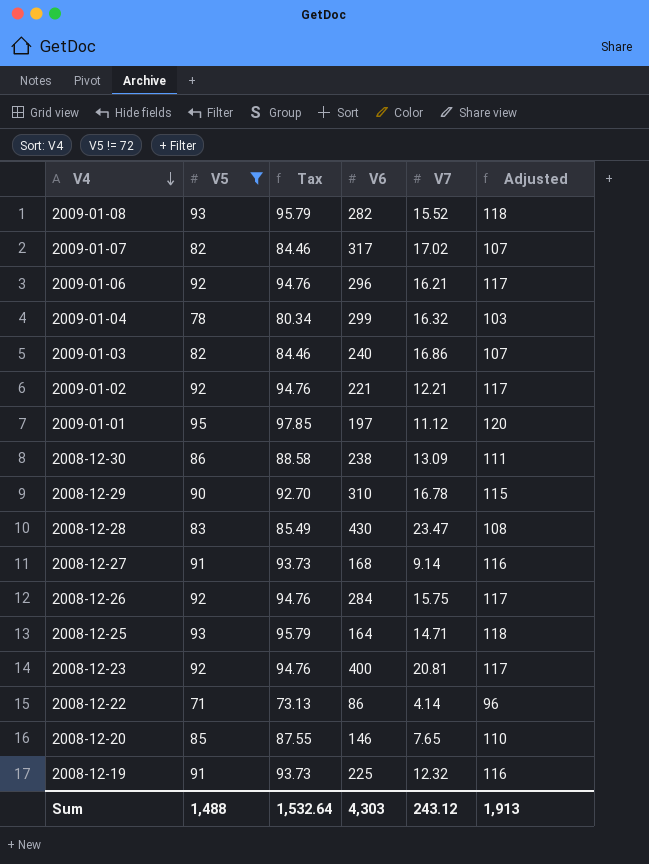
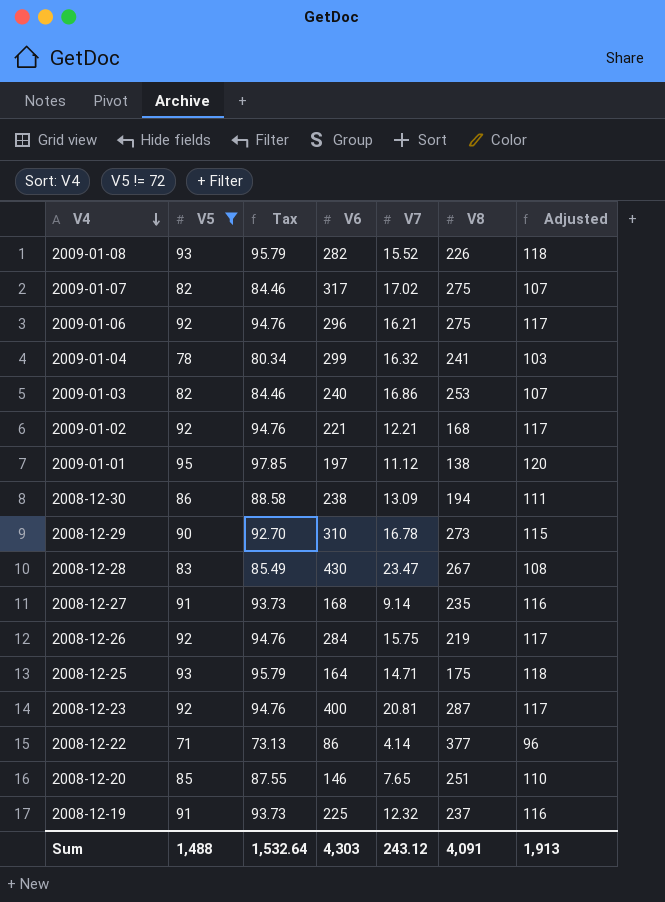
column V8 | position: none -> 6

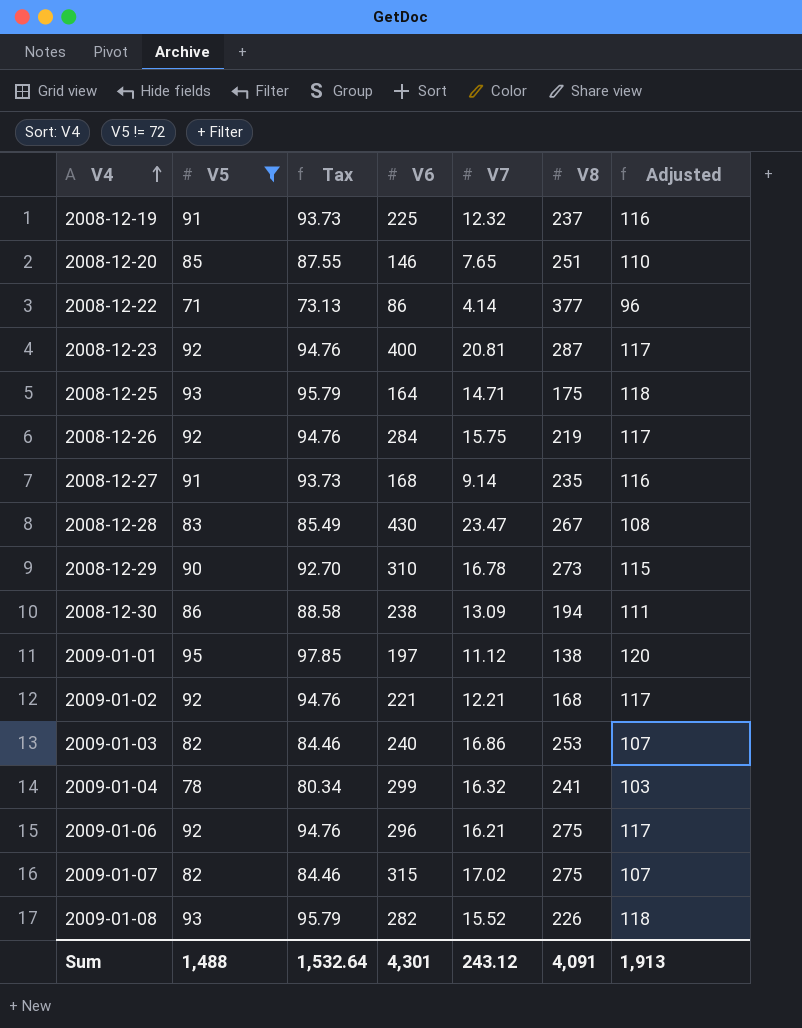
row order: V4 descending -> V4 ascending
2009-01-07 | V6: 317 -> 315
Sum | V6: 4,303 -> 4,301

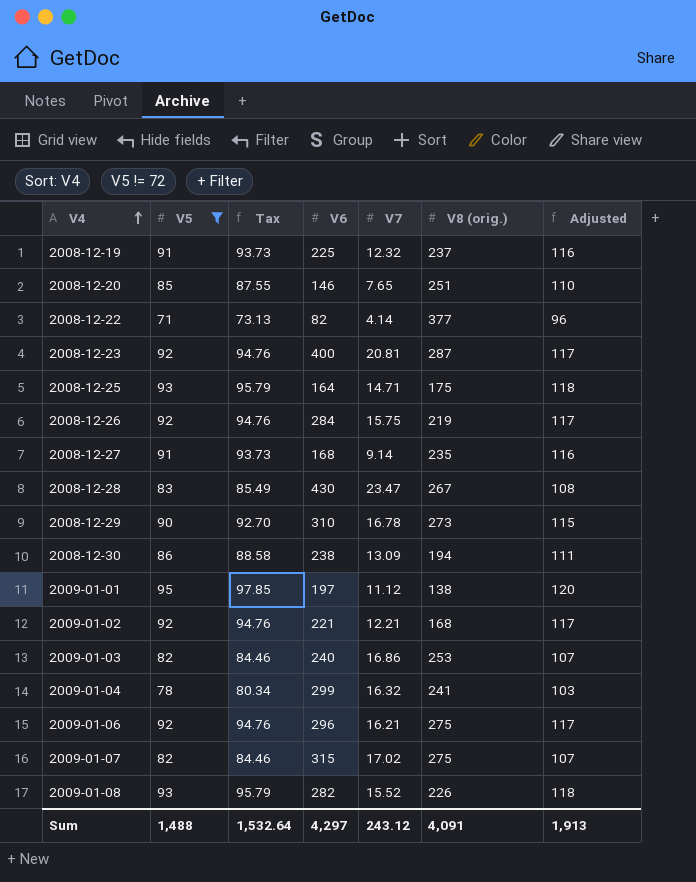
column name: V8 -> V8 (orig.)
2008-12-22 | V6: 86 -> 82
Sum | V6: 4,301 -> 4,297

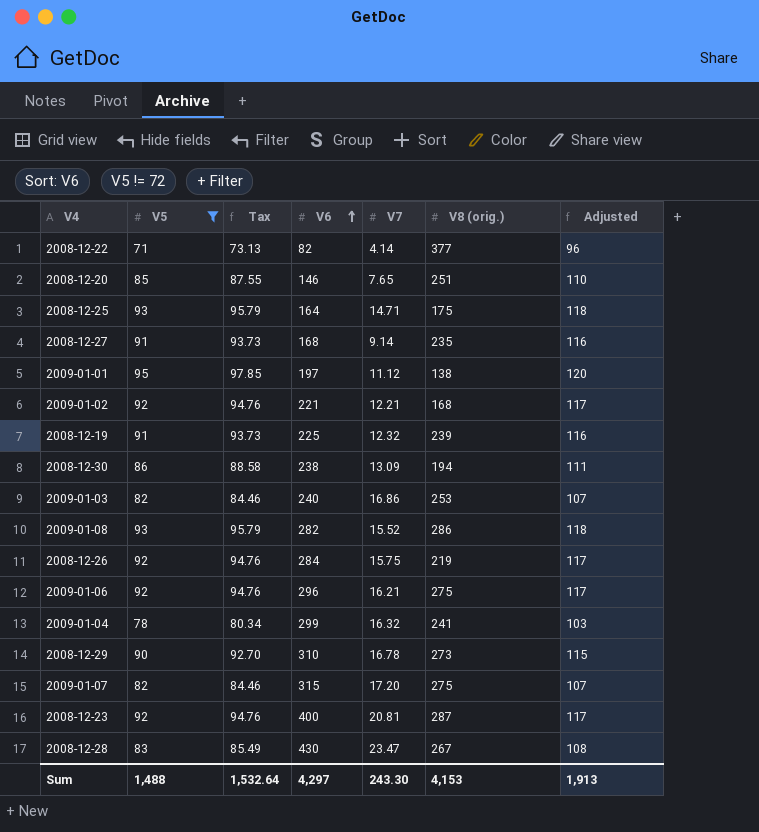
row order: V4 ascending -> V6 ascending
2008-12-19 | V8 (orig.): 237 -> 239
2009-01-08 | V8 (orig.): 226 -> 286
2009-01-07 | V7: 17.02 -> 17.20
Sum | V7: 243.12 -> 243.30
Sum | V8 (orig.): 4,091 -> 4,153

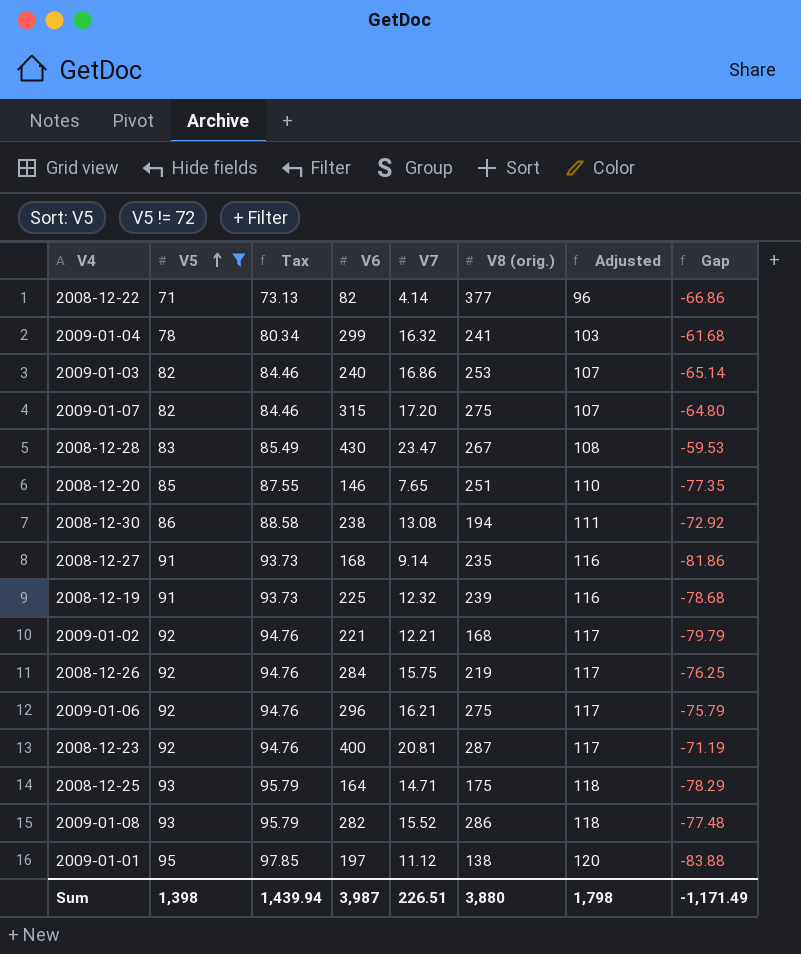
row order: V6 ascending -> V5 ascending
column Gap | formula: none -> [V7] - [V5]
row 2008-12-29: 90 | 92.70 | 310 | 16.78 | 273 | 115 -> none
2008-12-30 | V7: 13.09 -> 13.08
Sum | V5: 1,488 -> 1,398
Sum | Tax: 1,532.64 -> 1,439.94
Sum | V6: 4,297 -> 3,987
Sum | V7: 243.30 -> 226.51
Sum | V8 (orig.): 4,153 -> 3,880
Sum | Adjusted: 1,913 -> 1,798

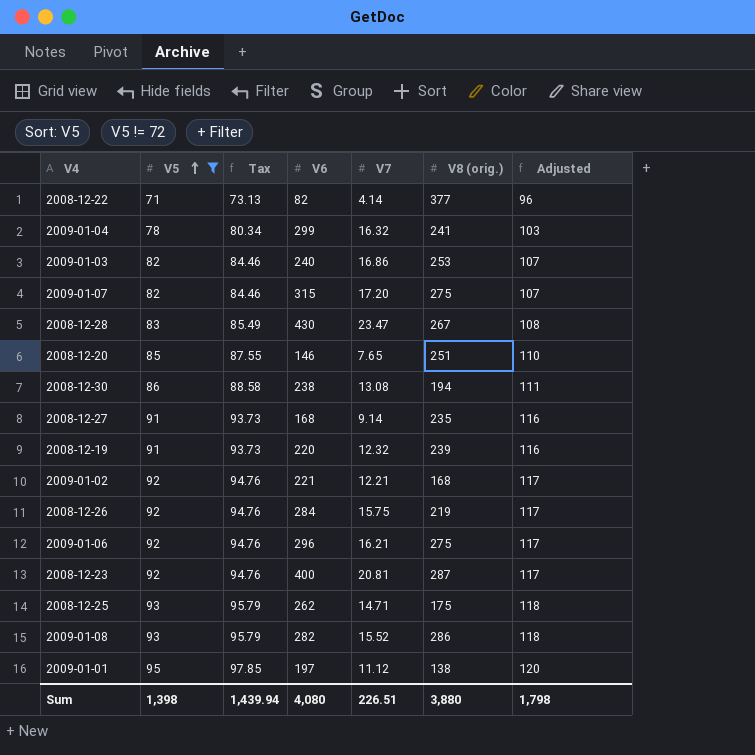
column Gap | formula: [V7] - [V5] -> none
2008-12-19 | V6: 225 -> 220
2008-12-25 | V6: 164 -> 262
Sum | V6: 3,987 -> 4,080

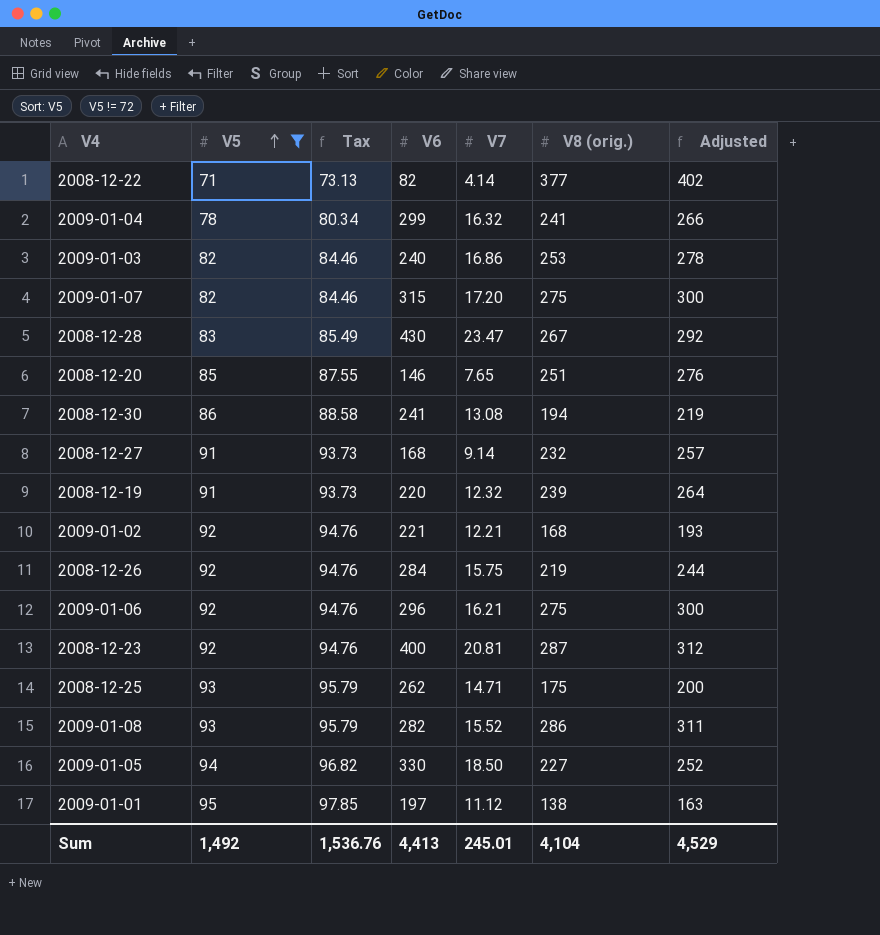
column Adjusted | formula: [V5] + 25 -> [V8 (orig.)] + 25
2008-12-30 | V6: 238 -> 241
2008-12-27 | V8 (orig.): 235 -> 232
row 2009-01-05: none -> 94 | 96.82 | 330 | 18.50 | 227 | 252
Sum | V5: 1,398 -> 1,492
Sum | Tax: 1,439.94 -> 1,536.76
Sum | V6: 4,080 -> 4,413
Sum | V7: 226.51 -> 245.01
Sum | V8 (orig.): 3,880 -> 4,104
Sum | Adjusted: 1,798 -> 4,529

